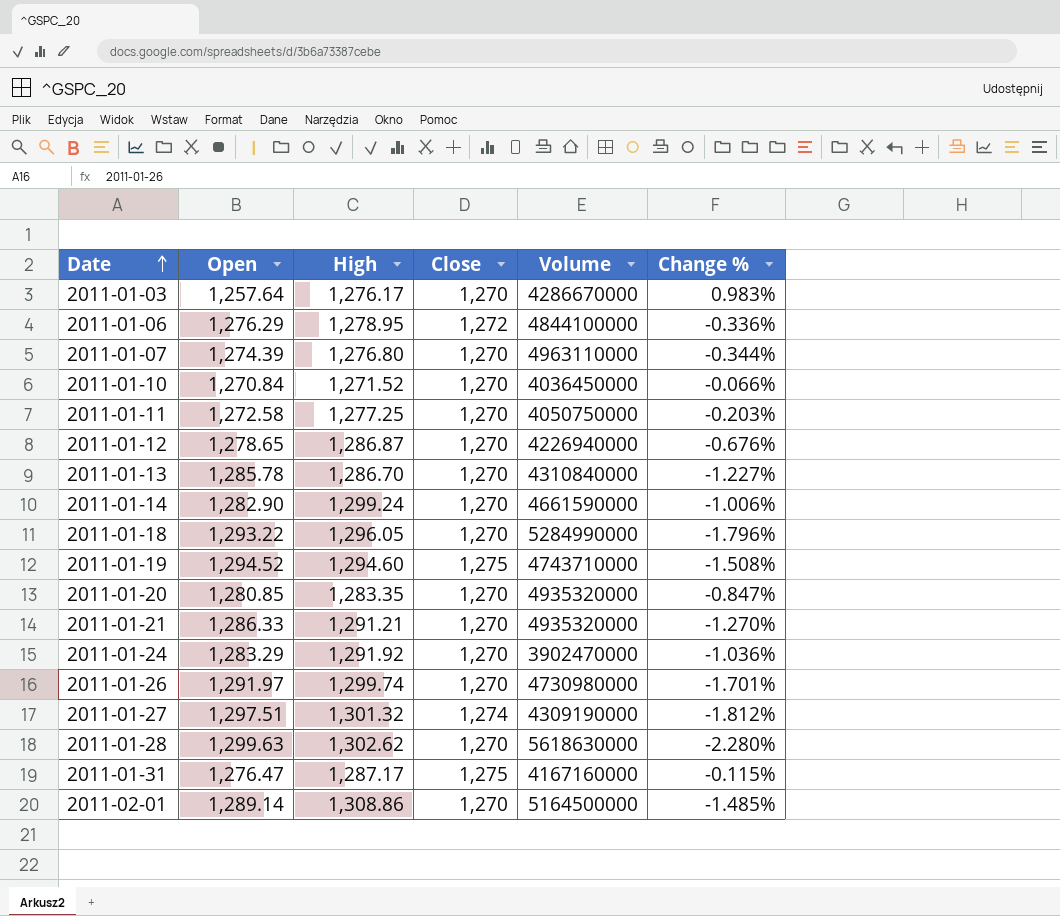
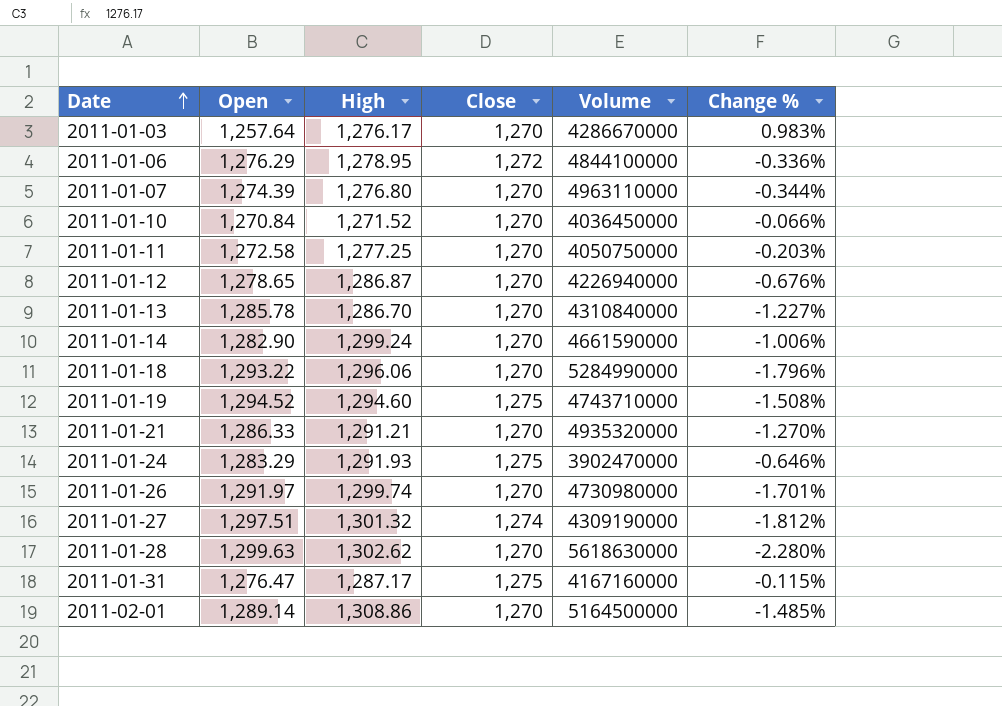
row 2011-01-20: 1,280.85 | 1,283.35 | 1,270 | 4935320000 | -0.847% -> none
2011-01-18 | High: 1,296.05 -> 1,296.06
2011-01-24 | High: 1,291.92 -> 1,291.93
2011-01-24 | Close: 1,270 -> 1,275
2011-01-24 | Change %: -1.036% -> -0.646%

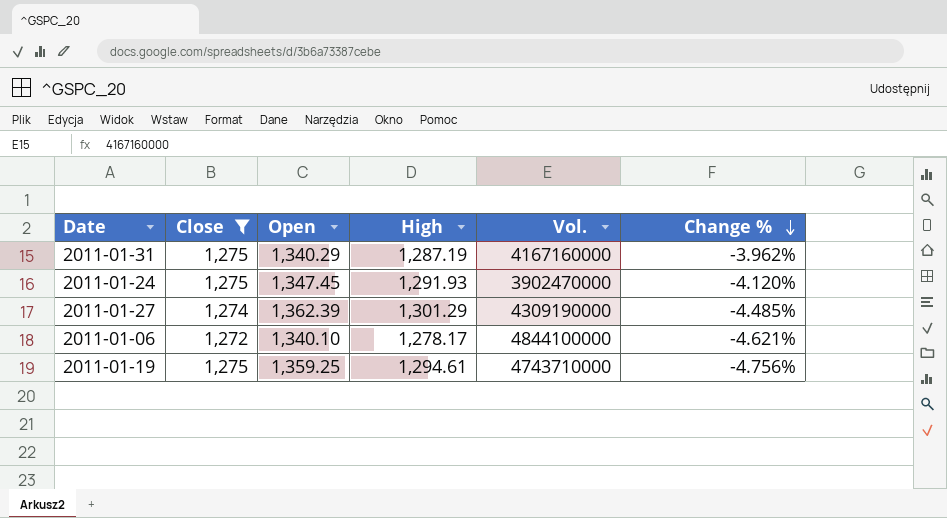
filter: none -> Close != 1,270
row order: Date ascending -> Change % descending
column Close | position: 4 -> 2
column name: Volume -> Vol.
column Change % | formula: ([Close] - [Open]) / [Open] -> ([High] - [Open]) / [Open]
2011-01-31 | Open: 1,276.47 -> 1,340.29
2011-01-31 | High: 1,287.17 -> 1,287.19
2011-01-24 | Open: 1,283.29 -> 1,347.45
2011-01-27 | Open: 1,297.51 -> 1,362.39
2011-01-27 | High: 1,301.32 -> 1,301.29
2011-01-06 | Open: 1,276.29 -> 1,340.10
2011-01-06 | High: 1,278.95 -> 1,278.17
2011-01-19 | Open: 1,294.52 -> 1,359.25
2011-01-19 | High: 1,294.60 -> 1,294.61

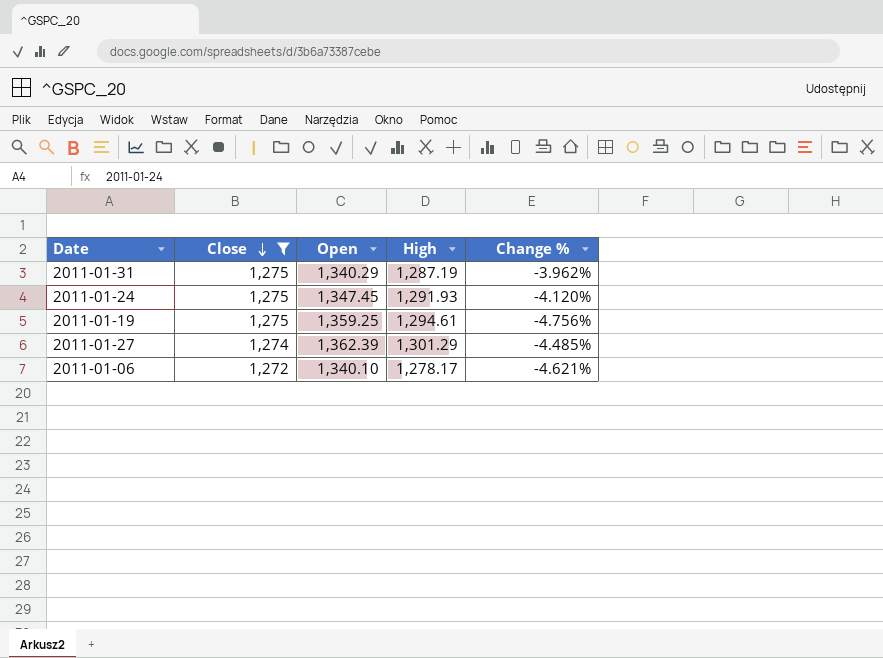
row order: Change % descending -> Close descending
column Vol. | position: 5 -> none

